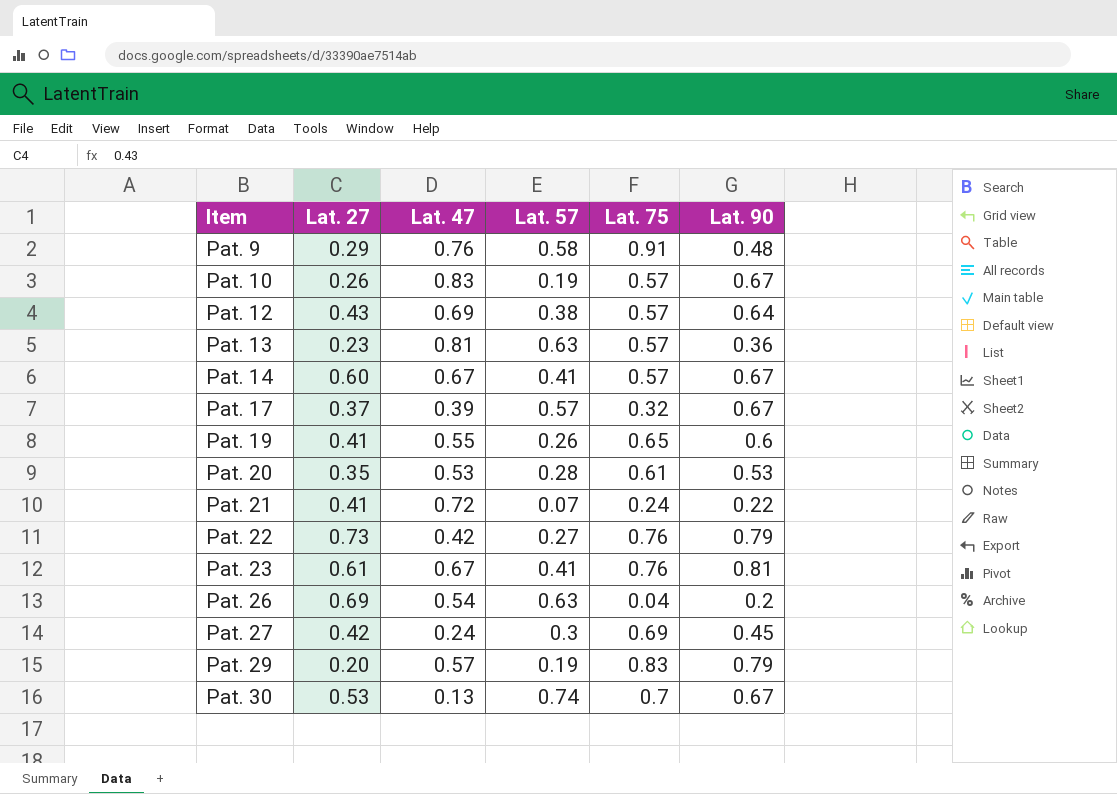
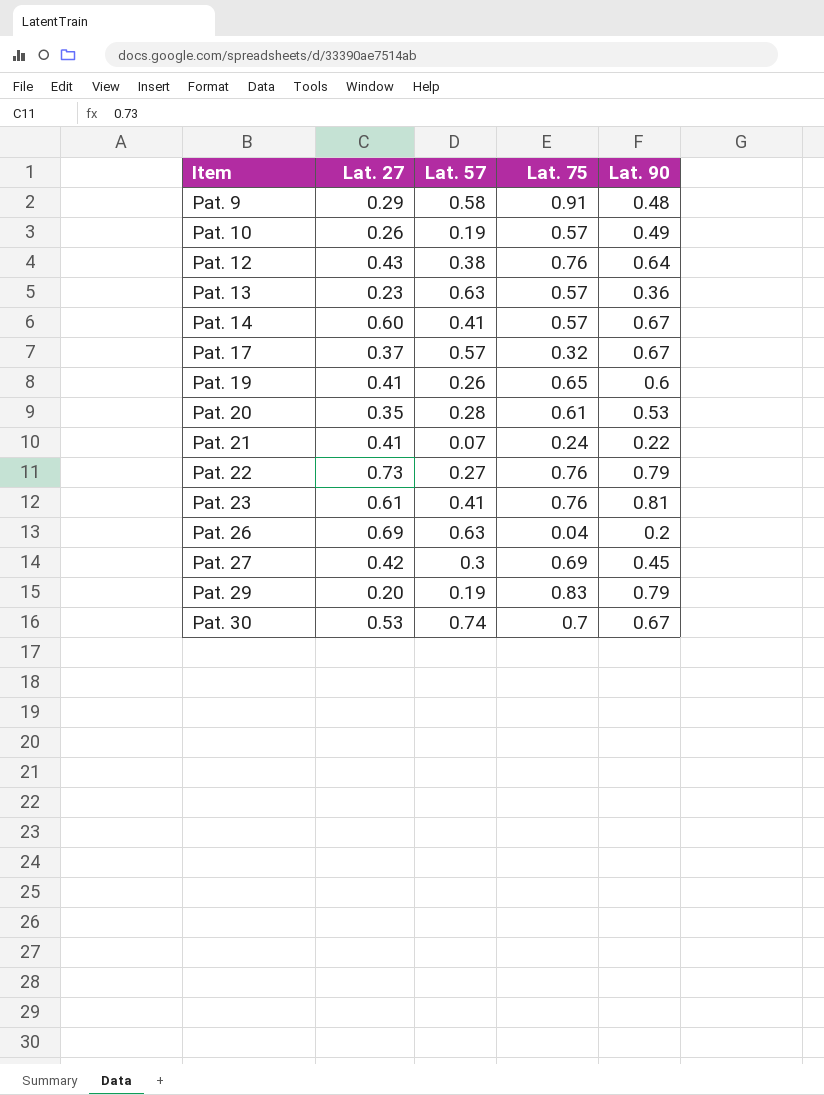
column Lat. 47 | position: 3 -> none
Pat. 10 | Lat. 90: 0.67 -> 0.49
Pat. 12 | Lat. 75: 0.57 -> 0.76

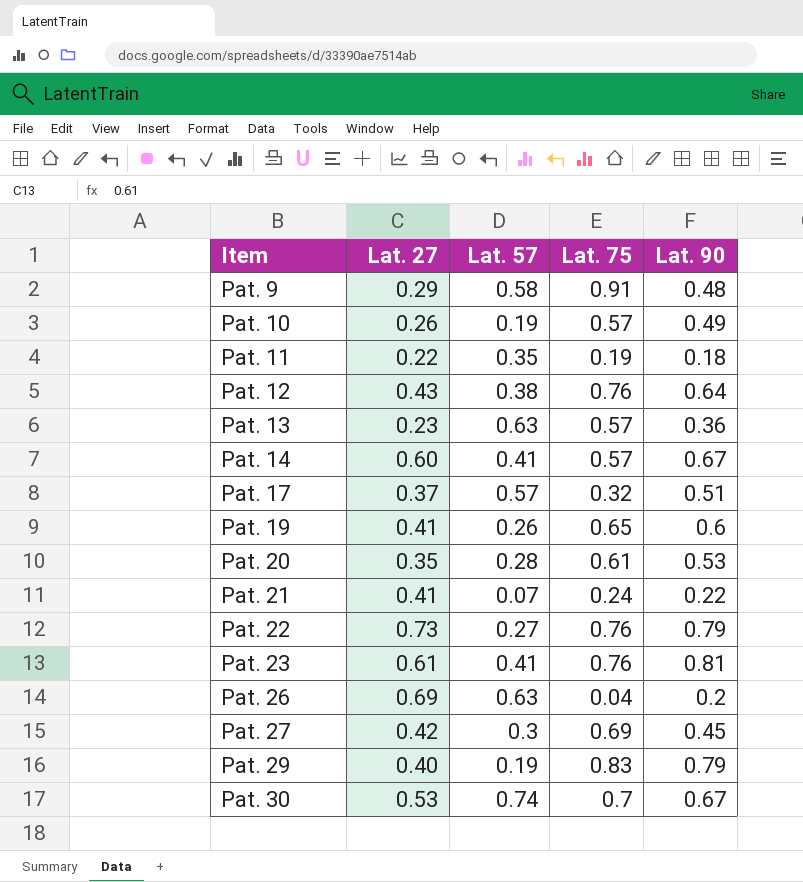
row Pat. 11: none -> 0.22 | 0.35 | 0.19 | 0.18
Pat. 17 | Lat. 90: 0.67 -> 0.51
Pat. 29 | Lat. 27: 0.20 -> 0.40

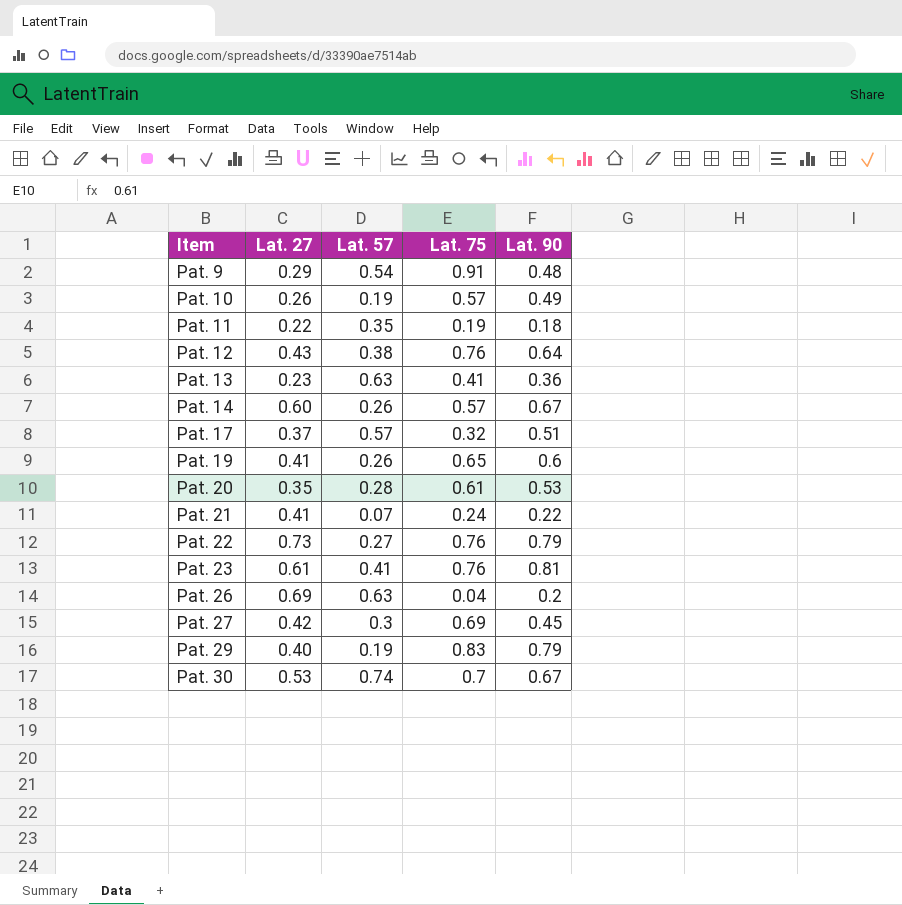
Pat. 9 | Lat. 57: 0.58 -> 0.54
Pat. 13 | Lat. 75: 0.57 -> 0.41
Pat. 14 | Lat. 57: 0.41 -> 0.26

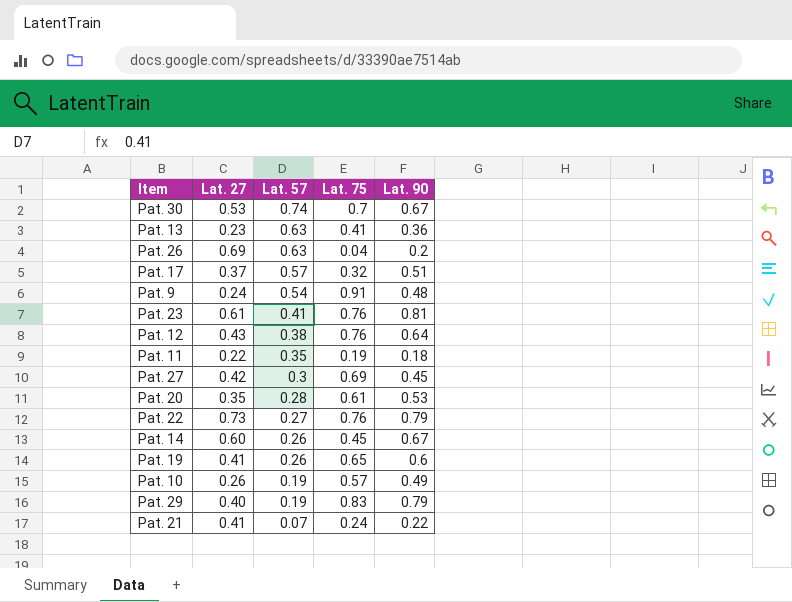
row order: Item ascending -> Lat. 57 descending
Pat. 9 | Lat. 27: 0.29 -> 0.24
Pat. 14 | Lat. 75: 0.57 -> 0.45

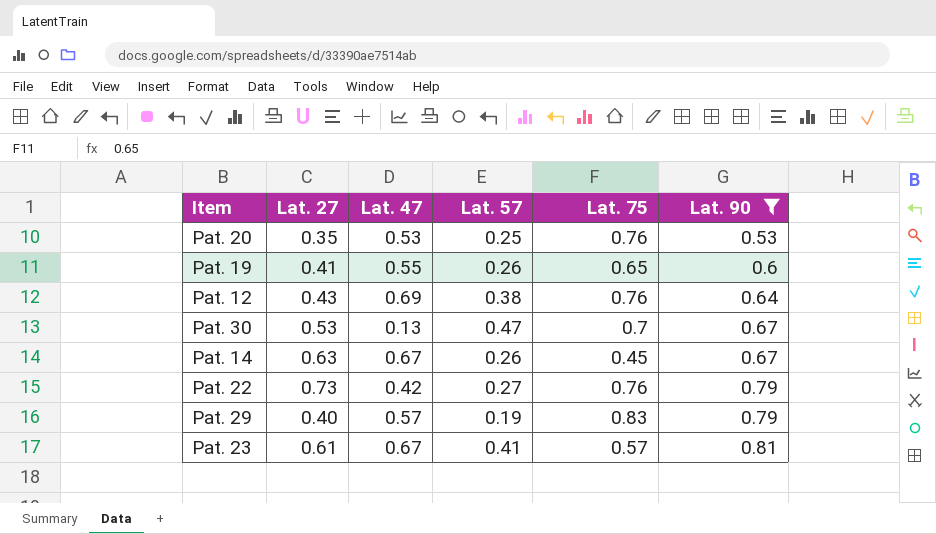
filter: none -> Lat. 90 >= 0.53
row order: Lat. 57 descending -> Lat. 90 ascending
column Lat. 47 | position: none -> 3
Pat. 20 | Lat. 57: 0.28 -> 0.25
Pat. 20 | Lat. 75: 0.61 -> 0.76
Pat. 30 | Lat. 57: 0.74 -> 0.47
Pat. 14 | Lat. 27: 0.60 -> 0.63
Pat. 23 | Lat. 75: 0.76 -> 0.57

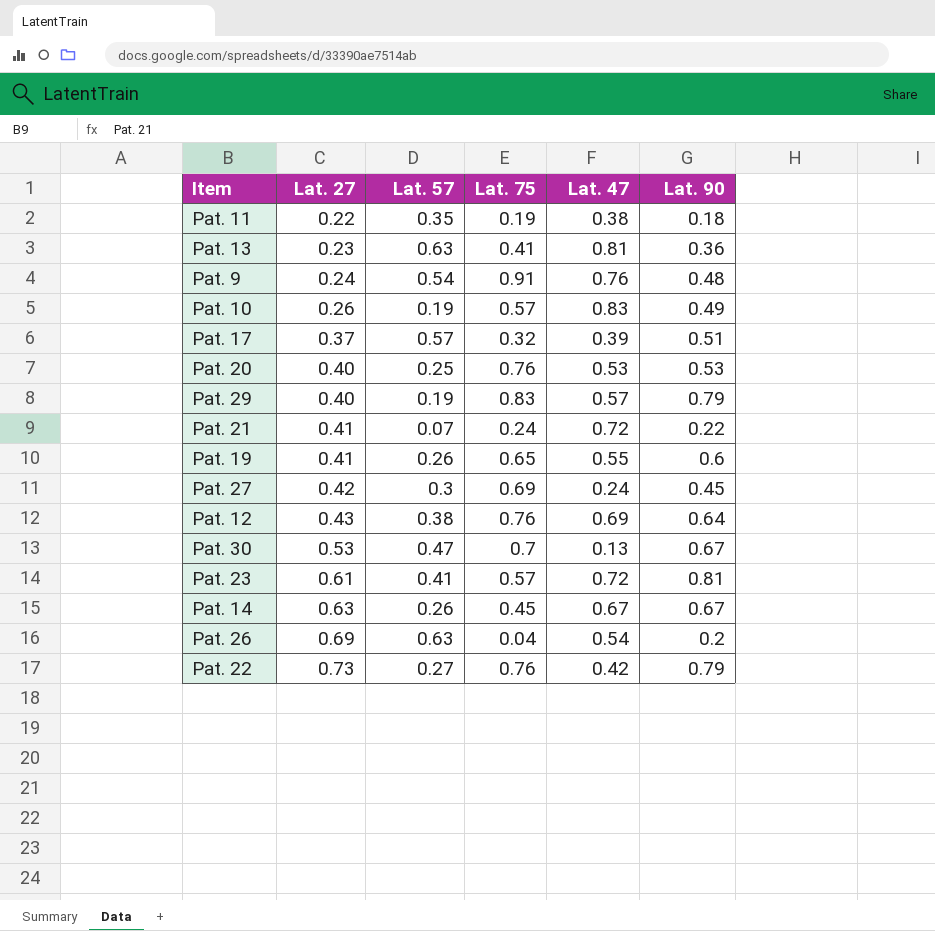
filter: Lat. 90 >= 0.53 -> none
row order: Lat. 90 ascending -> Lat. 27 ascending
column Lat. 47 | position: 3 -> 5
Pat. 20 | Lat. 27: 0.35 -> 0.40
Pat. 23 | Lat. 47: 0.67 -> 0.72

